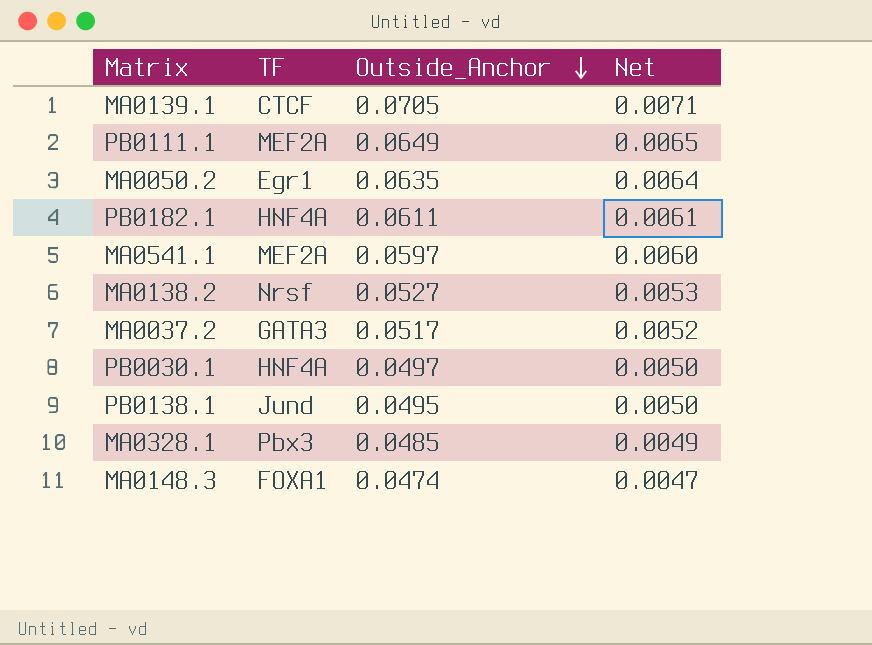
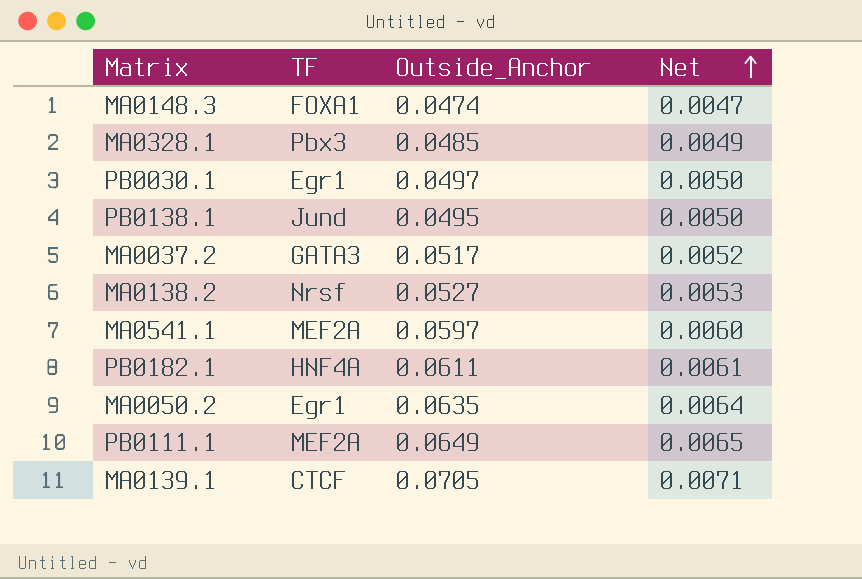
row order: Outside_Anchor descending -> Net ascending
PB0030.1 | TF: HNF4A -> Egr1

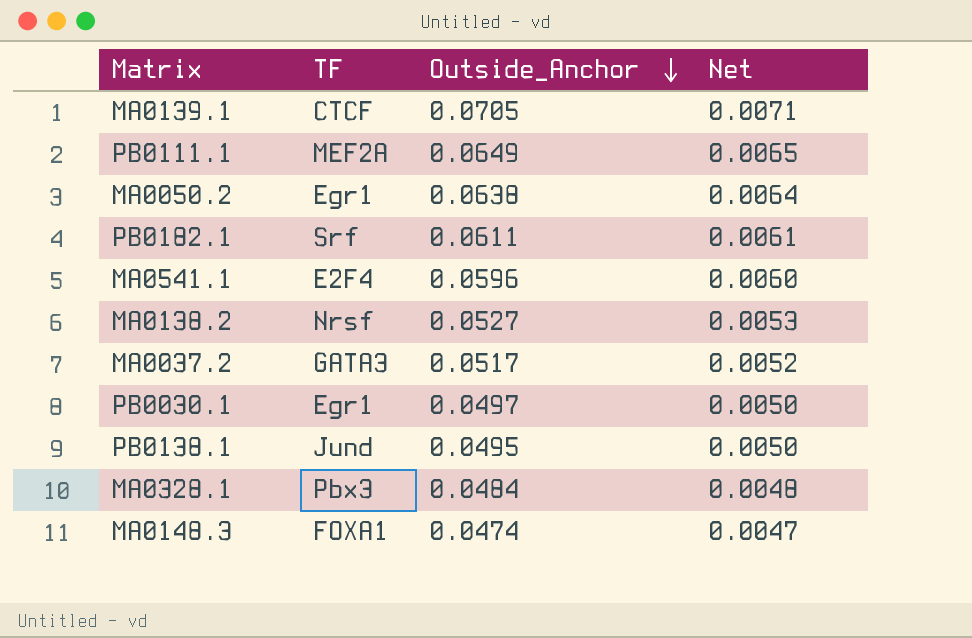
row order: Net ascending -> Outside_Anchor descending
MA0050.2 | Outside_Anchor: 0.0635 -> 0.0638
PB0182.1 | TF: HNF4A -> Srf
MA0541.1 | TF: MEF2A -> E2F4
MA0541.1 | Outside_Anchor: 0.0597 -> 0.0596
MA0328.1 | Outside_Anchor: 0.0485 -> 0.0484
MA0328.1 | Net: 0.0049 -> 0.0048

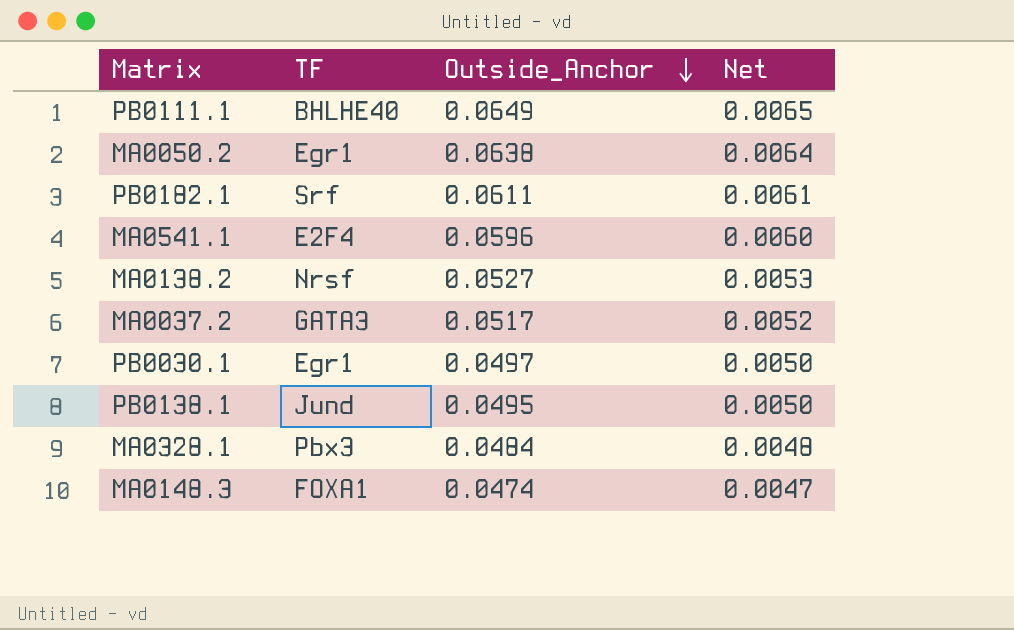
row MA0139.1: CTCF | 0.0705 | 0.0071 -> none
PB0111.1 | TF: MEF2A -> BHLHE40

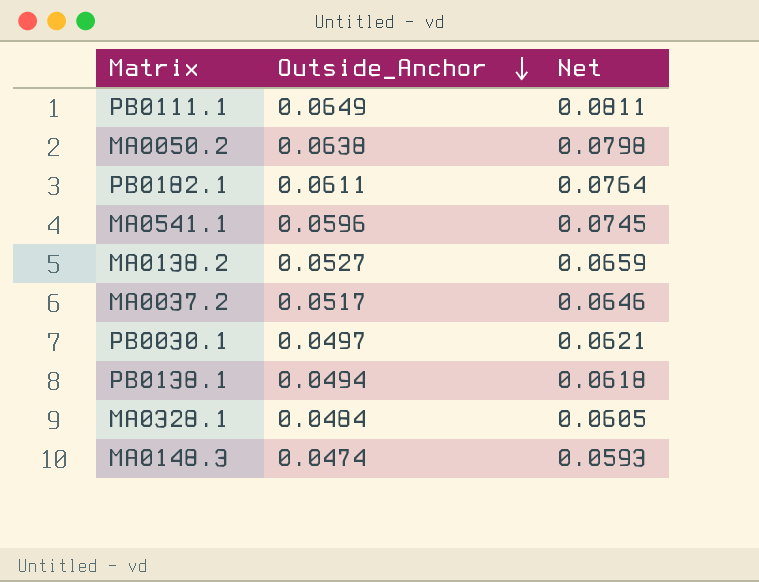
column TF | position: 2 -> none
column Net | formula: [Outside_Anchor] * 0.1 -> [Outside_Anchor] * 1.25
PB0138.1 | Outside_Anchor: 0.0495 -> 0.0494

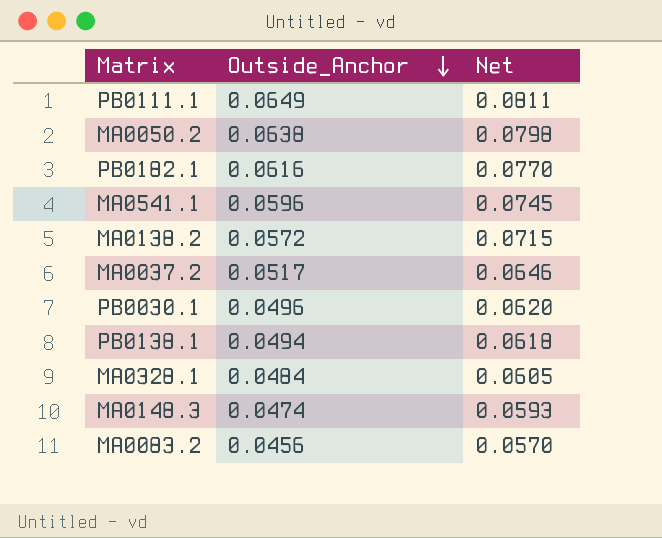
PB0182.1 | Outside_Anchor: 0.0611 -> 0.0616
PB0182.1 | Net: 0.0764 -> 0.0770
MA0138.2 | Outside_Anchor: 0.0527 -> 0.0572
MA0138.2 | Net: 0.0659 -> 0.0715
PB0030.1 | Outside_Anchor: 0.0497 -> 0.0496
PB0030.1 | Net: 0.0621 -> 0.0620
row MA0083.2: none -> 0.0456 | 0.0570

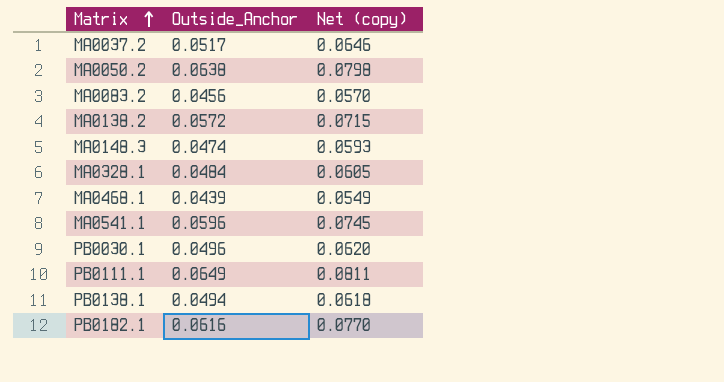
row order: Outside_Anchor descending -> Matrix ascending
column name: Net -> Net (copy)
row MA0468.1: none -> 0.0439 | 0.0549

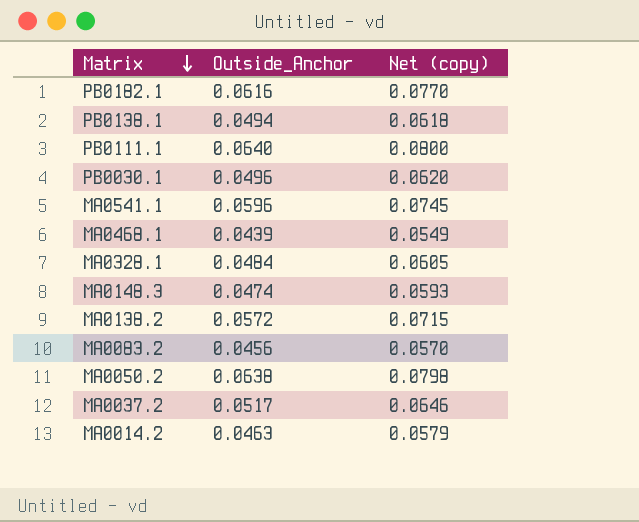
row order: Matrix ascending -> Matrix descending
PB0111.1 | Outside_Anchor: 0.0649 -> 0.0640
PB0111.1 | Net (copy): 0.0811 -> 0.0800
row MA0014.2: none -> 0.0463 | 0.0579

